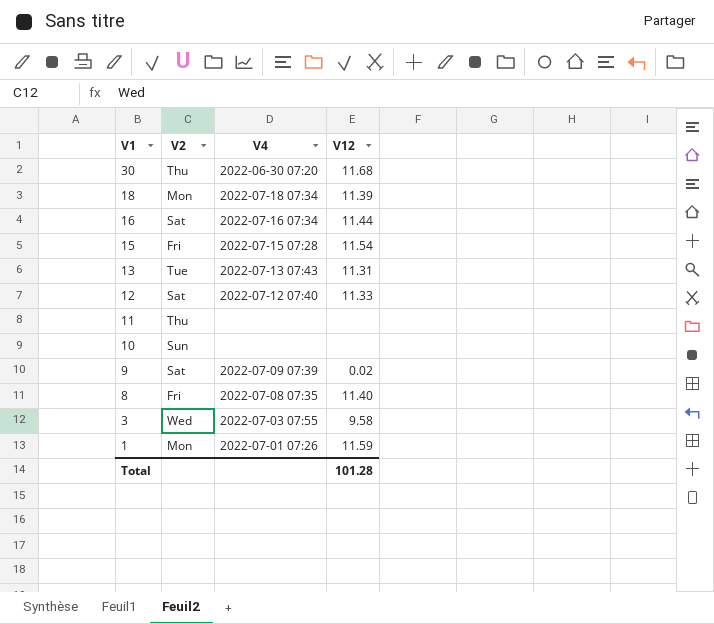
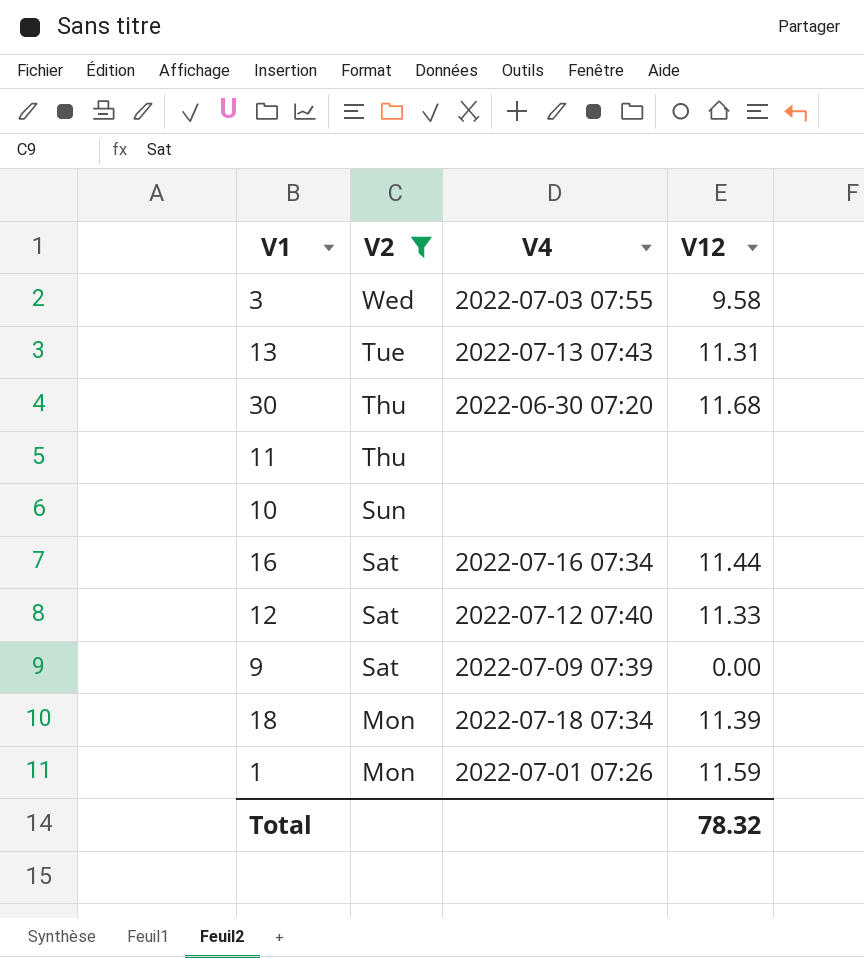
filter: none -> V2 != Fri
row order: V1 descending -> V2 descending
9 | V12: 0.02 -> 0.00
Total | V12: 101.28 -> 78.32

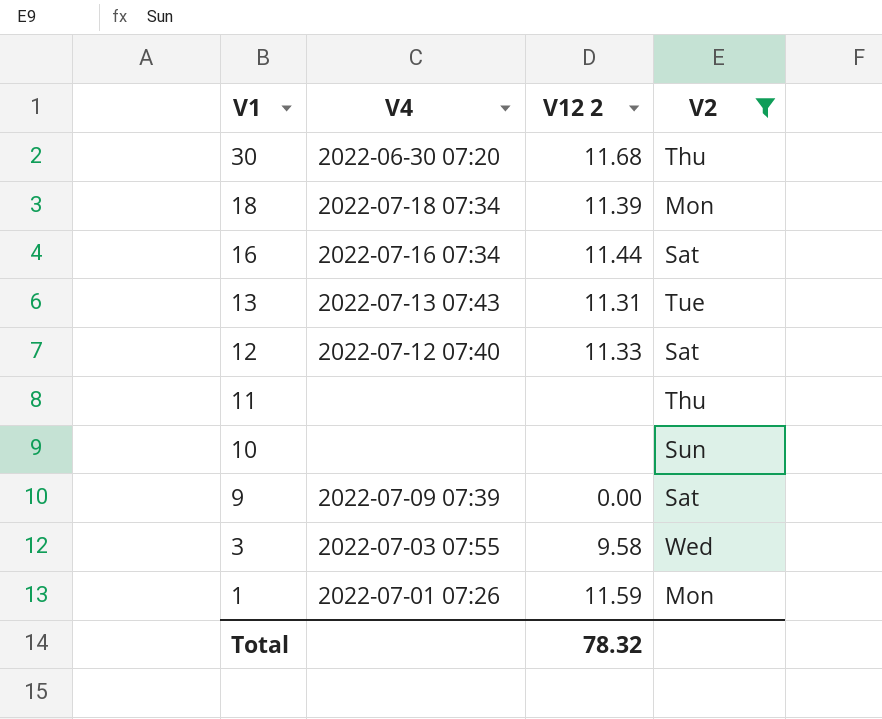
row order: V2 descending -> V1 descending
column name: V12 -> V12 2
column V2 | position: 2 -> 4

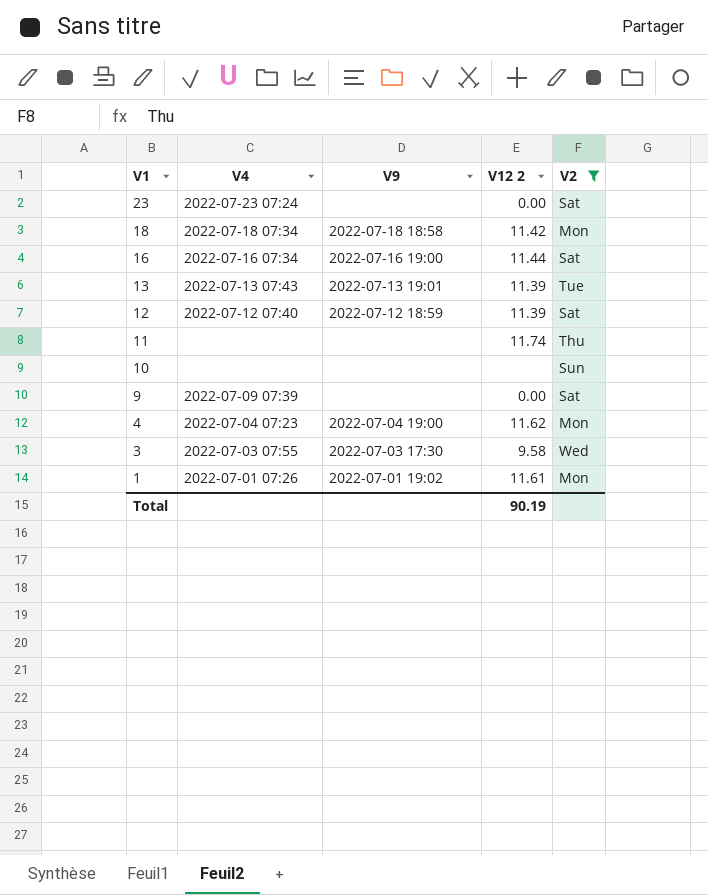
column V9 | position: none -> 3
row 30: 2022-06-30 07:20 | 11.68 | Thu -> none
row 23: none -> 2022-07-23 07:24 | none | 0.00 | Sat
18 | V12 2: 11.39 -> 11.42
13 | V12 2: 11.31 -> 11.39
12 | V12 2: 11.33 -> 11.39
11 | V12 2: none -> 11.74
row 4: none -> 2022-07-04 07:23 | 2022-07-04 19:00 | 11.62 | Mon
1 | V12 2: 11.59 -> 11.61
Total | V12 2: 78.32 -> 90.19

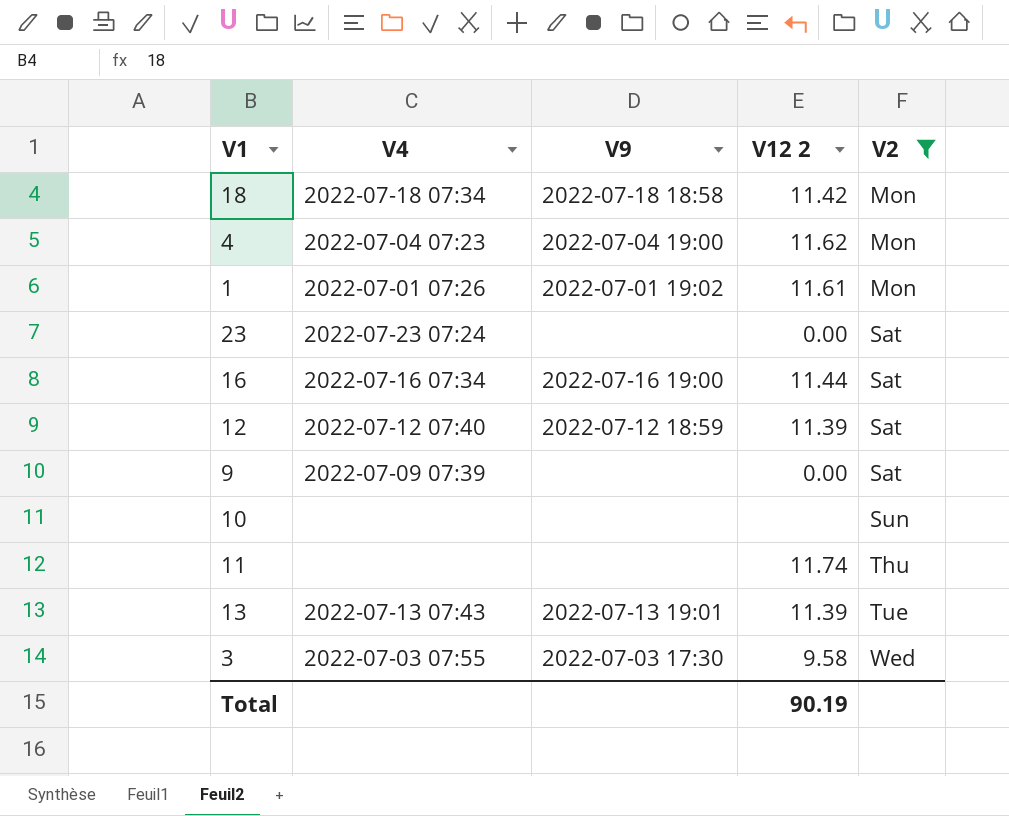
row order: V1 descending -> V2 ascending

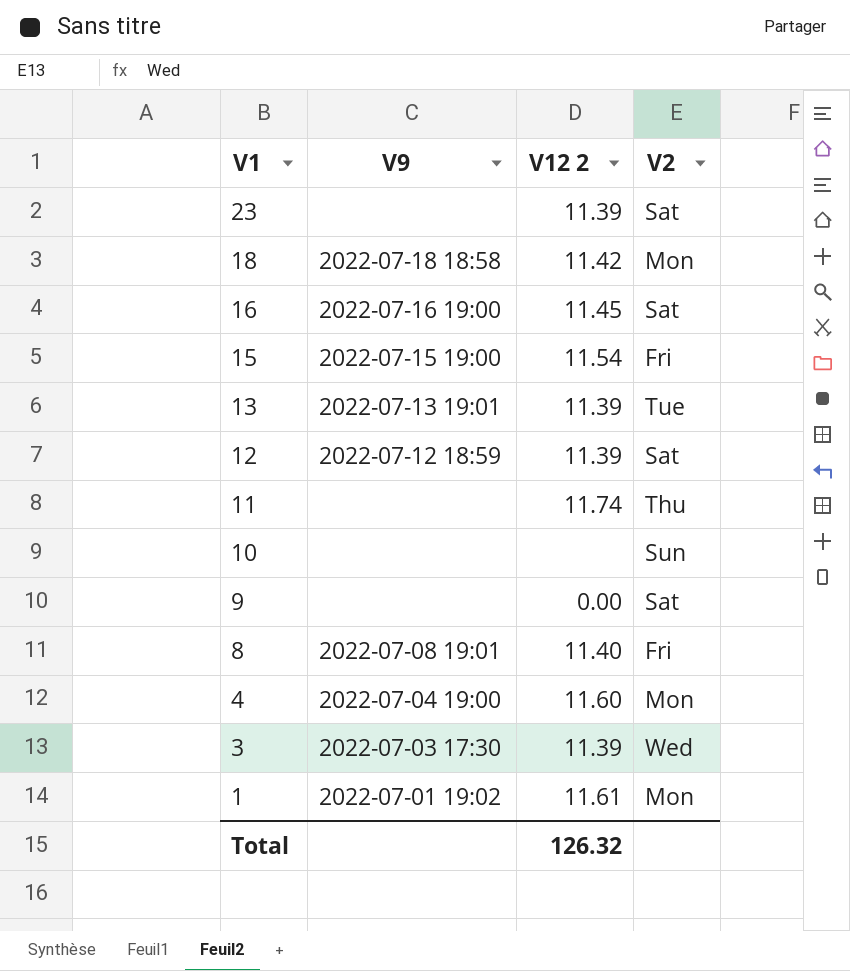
filter: V2 != Fri -> none
row order: V2 ascending -> V1 descending
column V4 | position: 2 -> none
23 | V12 2: 0.00 -> 11.39
16 | V12 2: 11.44 -> 11.45
4 | V12 2: 11.62 -> 11.60
3 | V12 2: 9.58 -> 11.39
Total | V12 2: 90.19 -> 126.32

